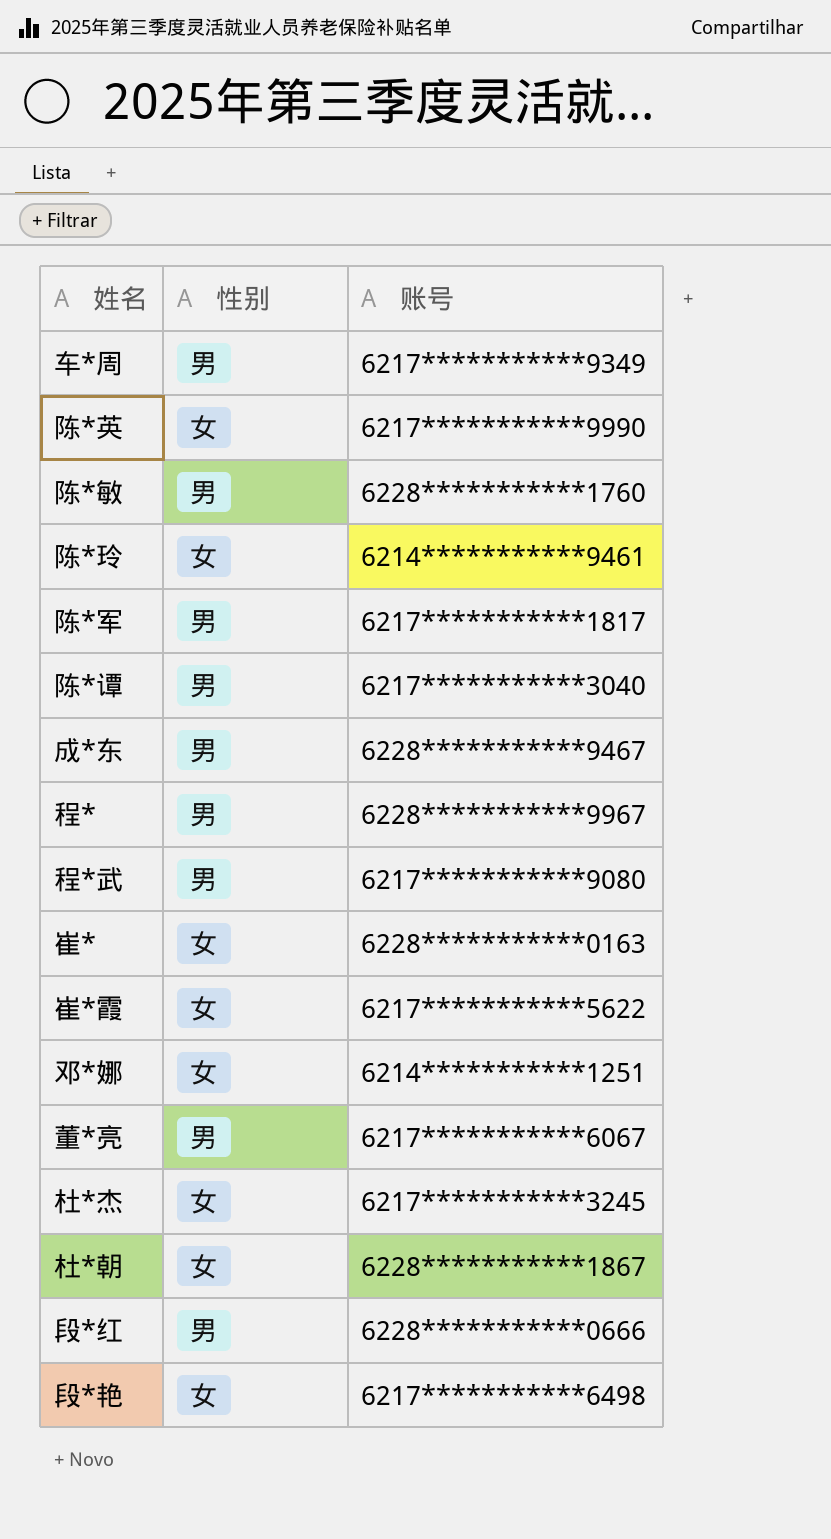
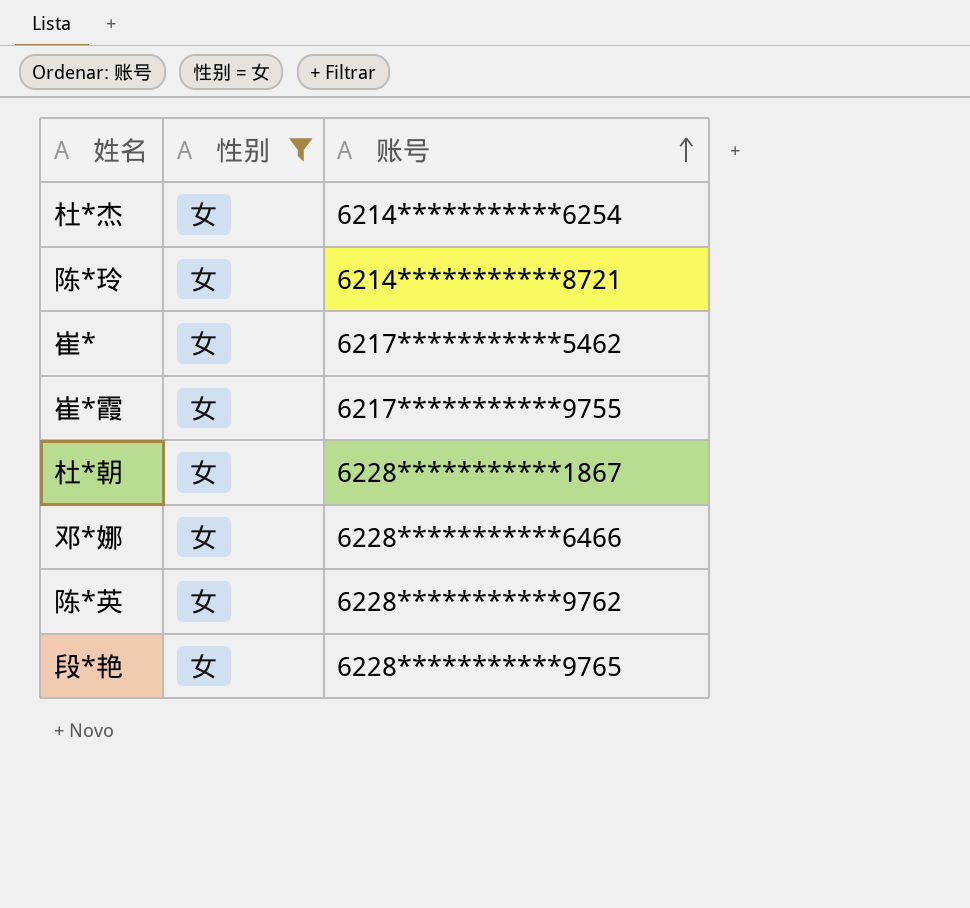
filter: none -> 性别 = 女
row order: none -> 账号 ascending
杜*杰 | 账号: 6217***********3245 -> 6214***********6254
陈*玲 | 账号: 6214***********9461 -> 6214***********8721
崔* | 账号: 6228***********0163 -> 6217***********5462
崔*霞 | 账号: 6217***********5622 -> 6217***********9755
邓*娜 | 账号: 6214***********1251 -> 6228***********6466
陈*英 | 账号: 6217***********9990 -> 6228***********9762
段*艳 | 账号: 6217***********6498 -> 6228***********9765

